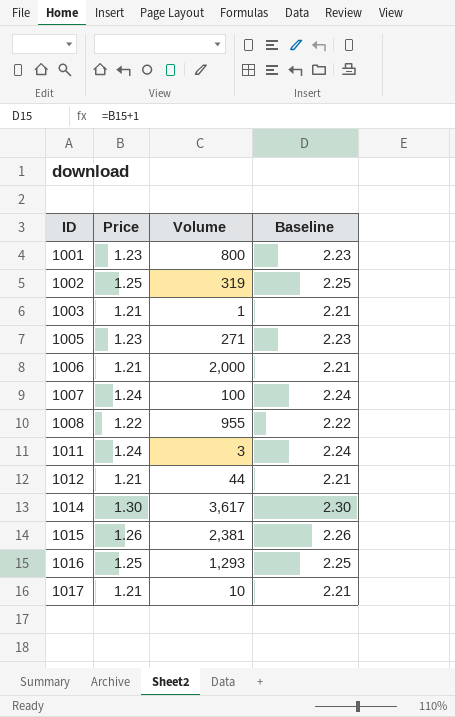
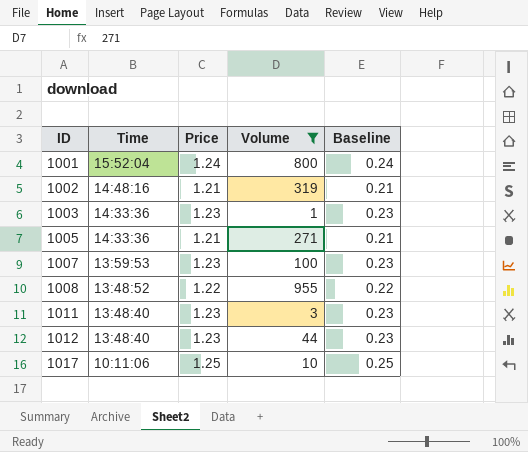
filter: none -> Volume <= 955
column Time | position: none -> 2
column Baseline | formula: [Price] + 1 -> [Price] - 1
1001 | Price: 1.23 -> 1.24
1002 | Price: 1.25 -> 1.21
1003 | Price: 1.21 -> 1.23
1005 | Price: 1.23 -> 1.21
1007 | Price: 1.24 -> 1.23
1011 | Price: 1.24 -> 1.23
1012 | Price: 1.21 -> 1.23
1017 | Price: 1.21 -> 1.25

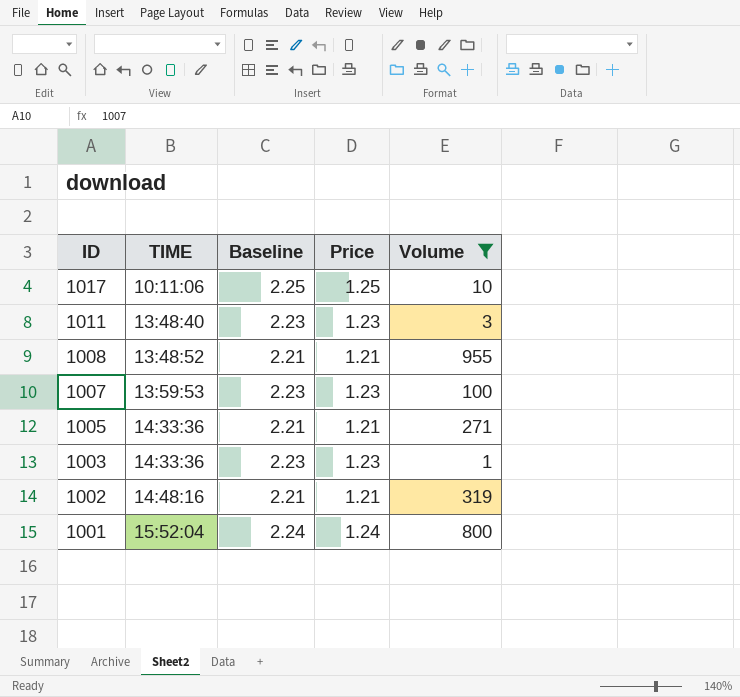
row order: ID ascending -> ID descending
column name: Time -> TIME
column Baseline | formula: [Price] - 1 -> [Price] + 1
column Baseline | position: 5 -> 3
row 1012: 13:48:40 | 1.23 | 44 | 0.23 -> none
1008 | Price: 1.22 -> 1.21

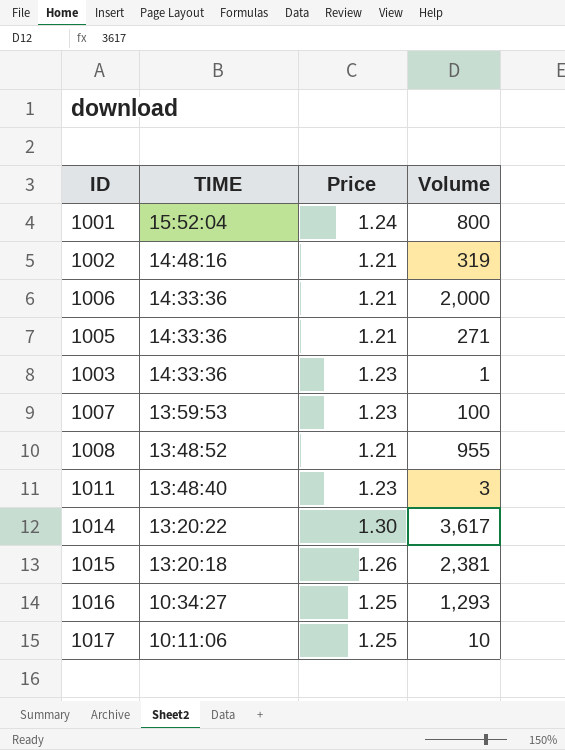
filter: Volume <= 955 -> none
row order: ID descending -> TIME descending
column Baseline | formula: [Price] + 1 -> none

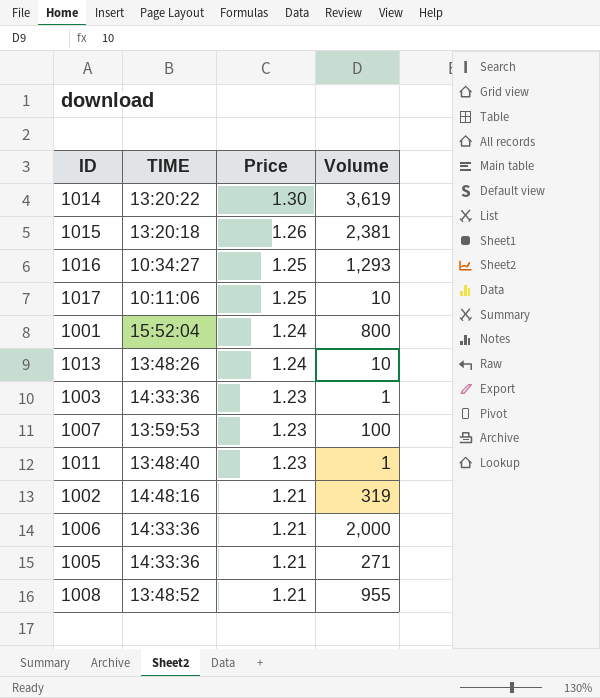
row order: TIME descending -> Price descending
1014 | Volume: 3,617 -> 3,619
row 1013: none -> 13:48:26 | 1.24 | 10
1011 | Volume: 3 -> 1

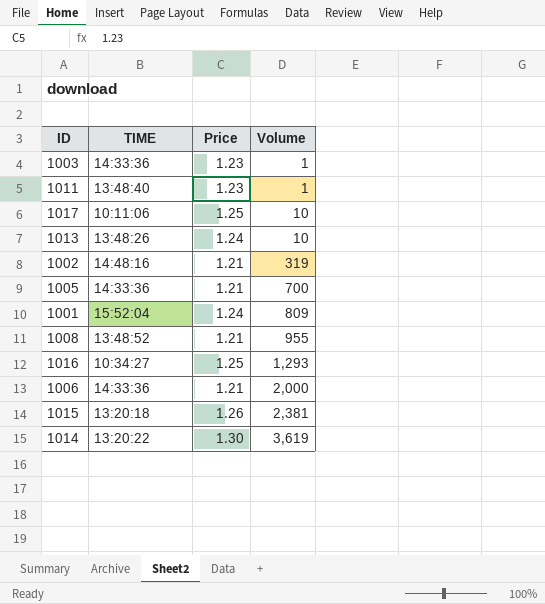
row order: Price descending -> Volume ascending
row 1007: 13:59:53 | 1.23 | 100 -> none
1005 | Volume: 271 -> 700
1001 | Volume: 800 -> 809

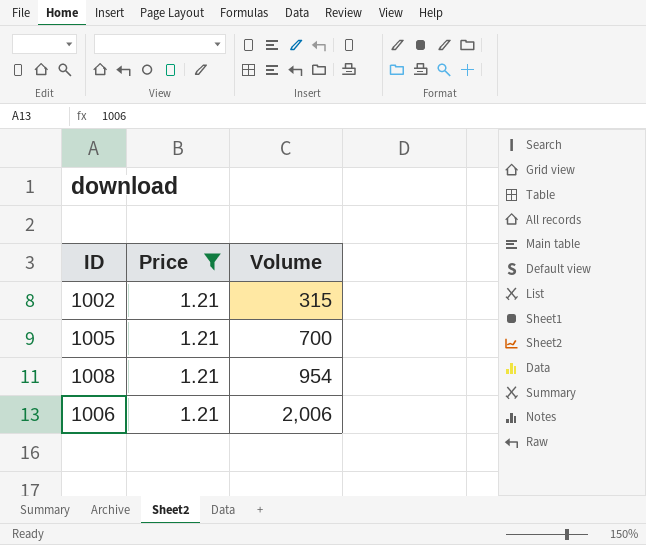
filter: none -> Price = 1.21
column TIME | position: 2 -> none
1002 | Volume: 319 -> 315
1008 | Volume: 955 -> 954
1006 | Volume: 2,000 -> 2,006

